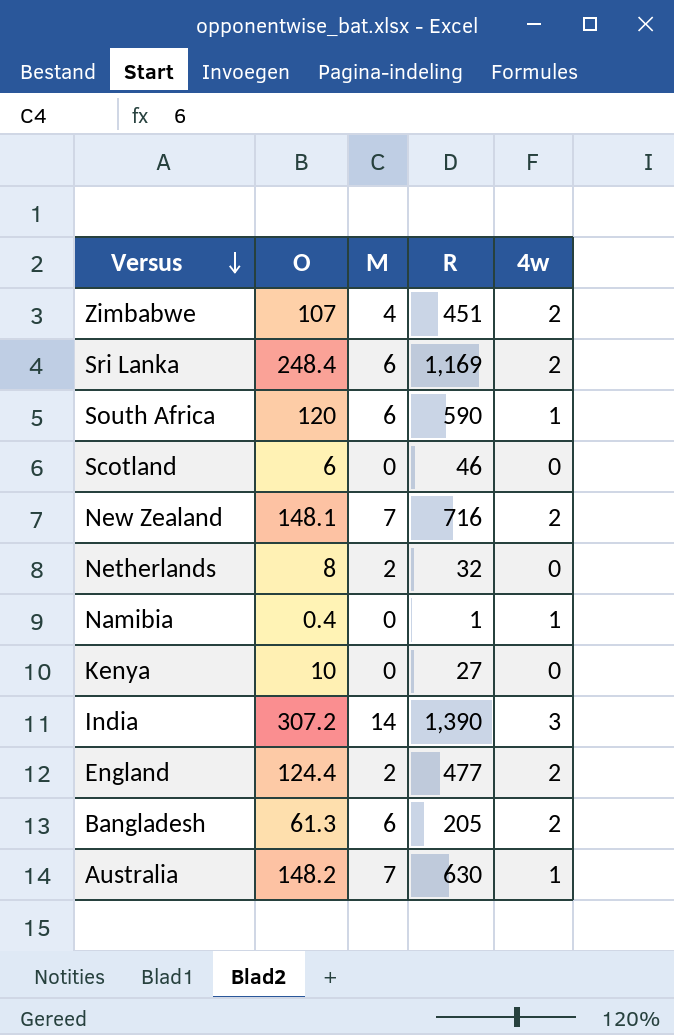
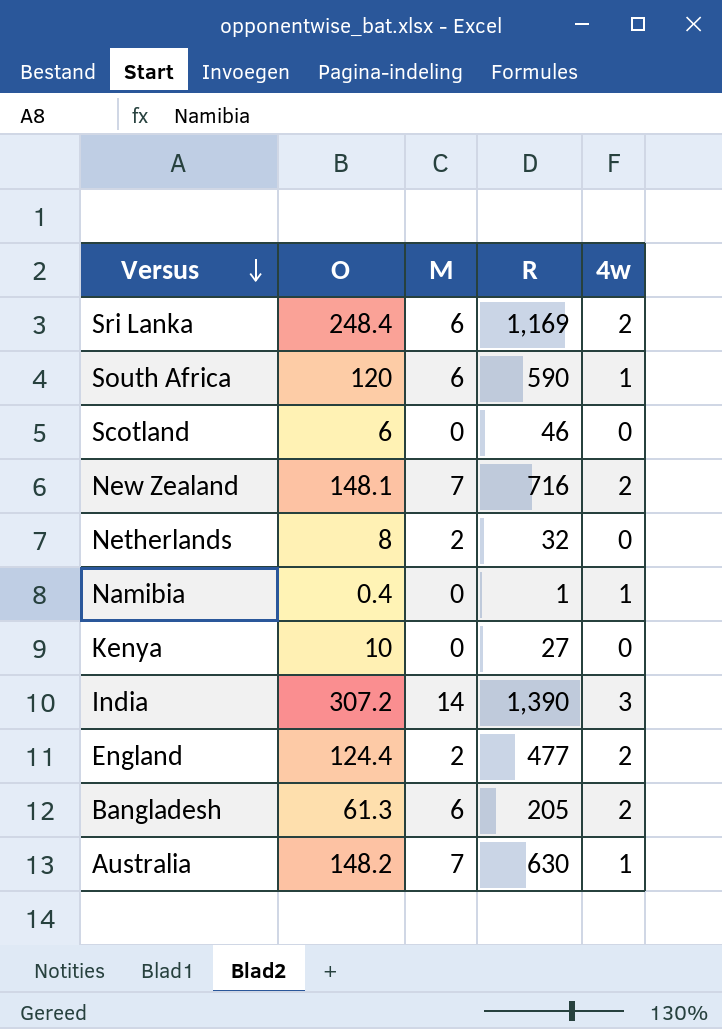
row Zimbabwe: 107 | 4 | 451 | 2 -> none

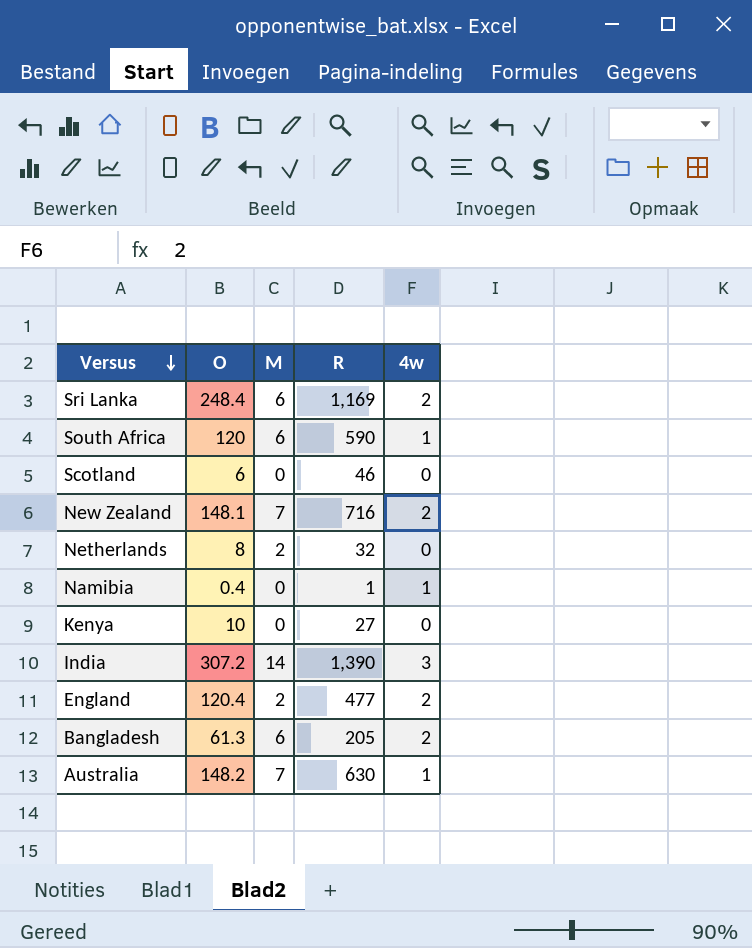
England | O: 124.4 -> 120.4

